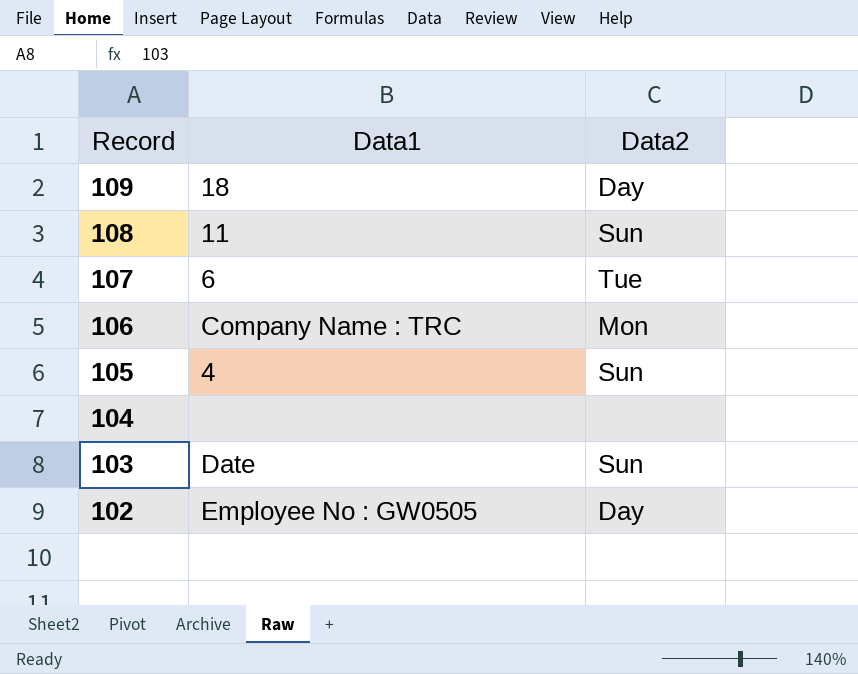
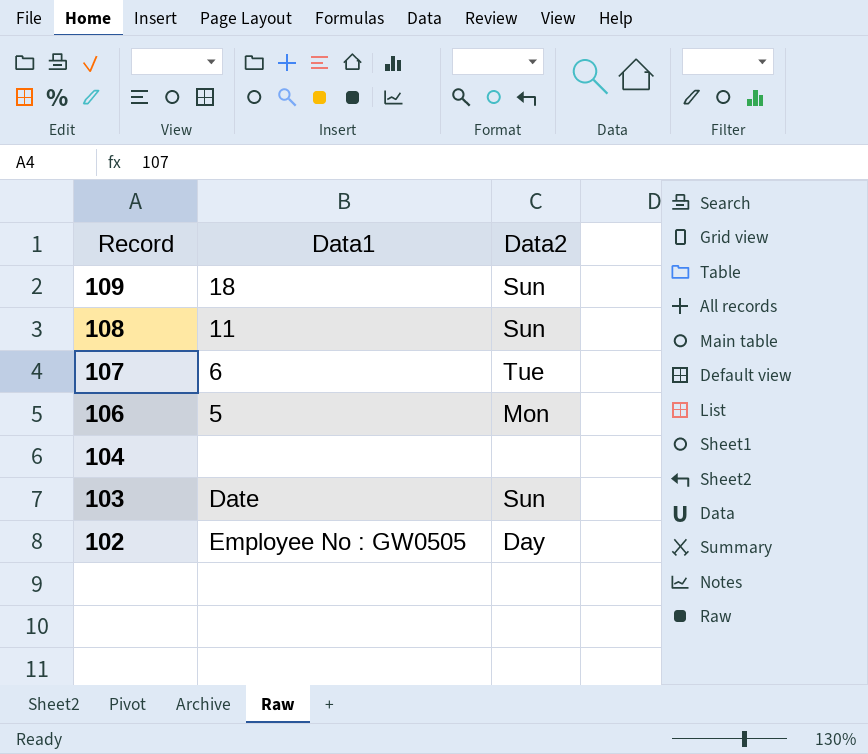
row 105: 4 | Sun -> none
109 | Data2: Day -> Sun
106 | Data1: Company Name : TRC -> 5

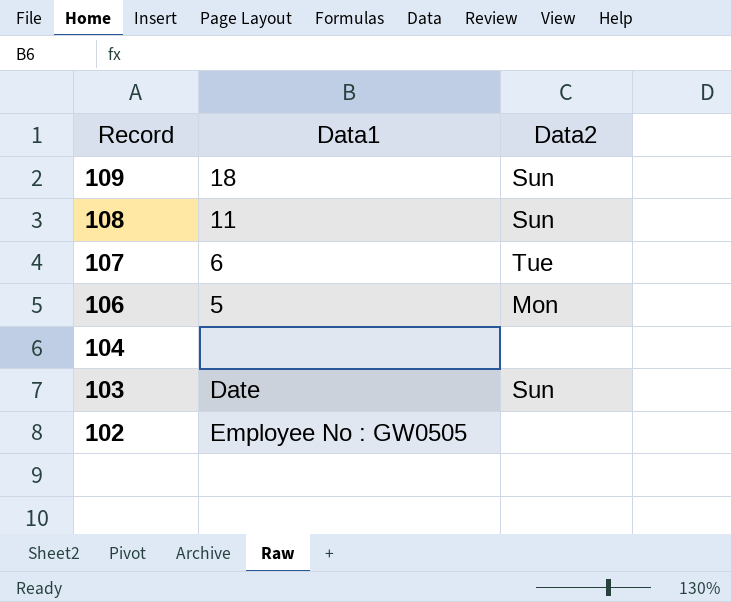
102 | Data2: Day -> none

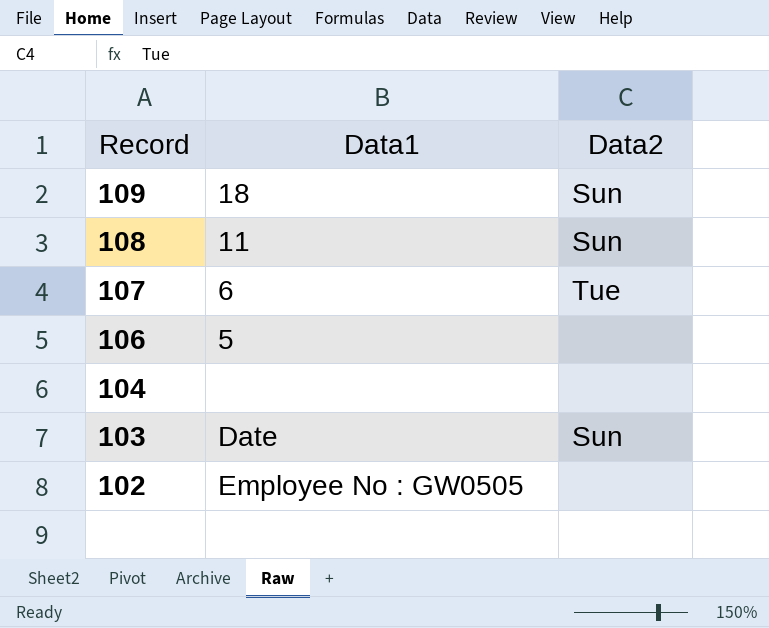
106 | Data2: Mon -> none

